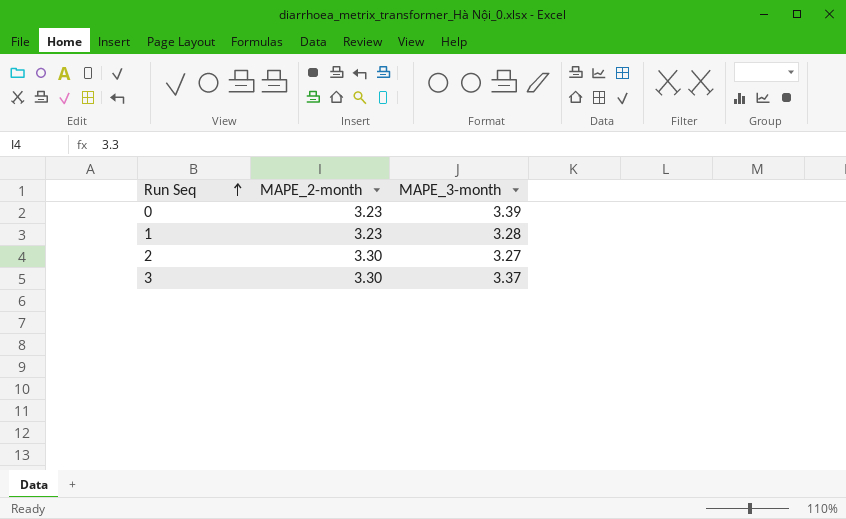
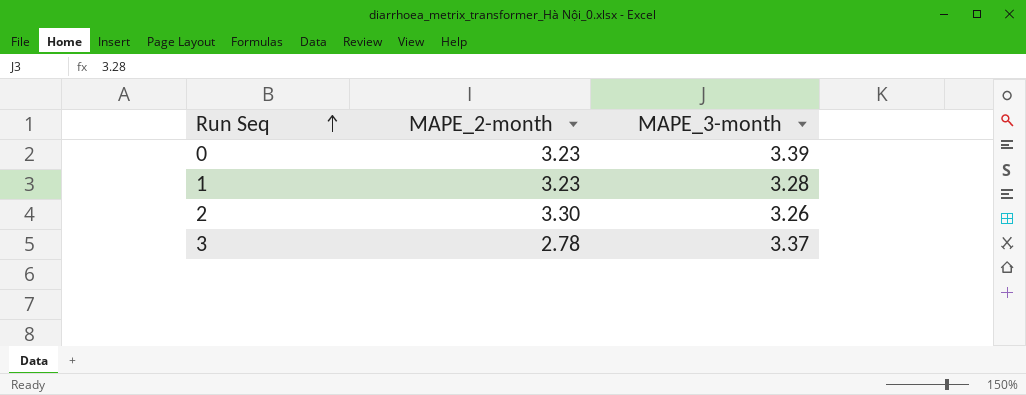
2 | MAPE_3-month: 3.27 -> 3.26
3 | MAPE_2-month: 3.30 -> 2.78

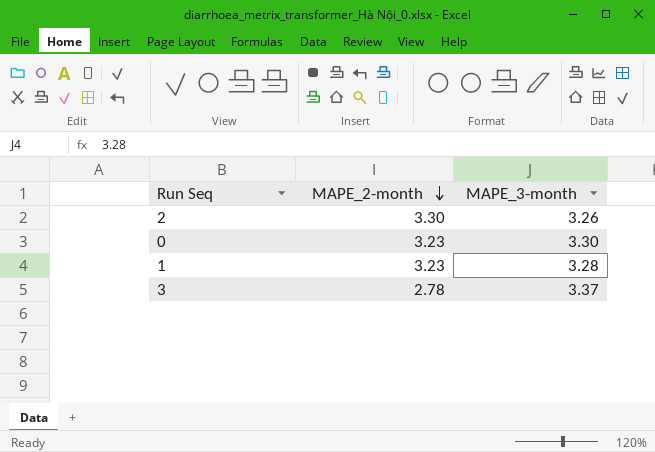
row order: Run Seq ascending -> MAPE_2-month descending
0 | MAPE_3-month: 3.39 -> 3.30

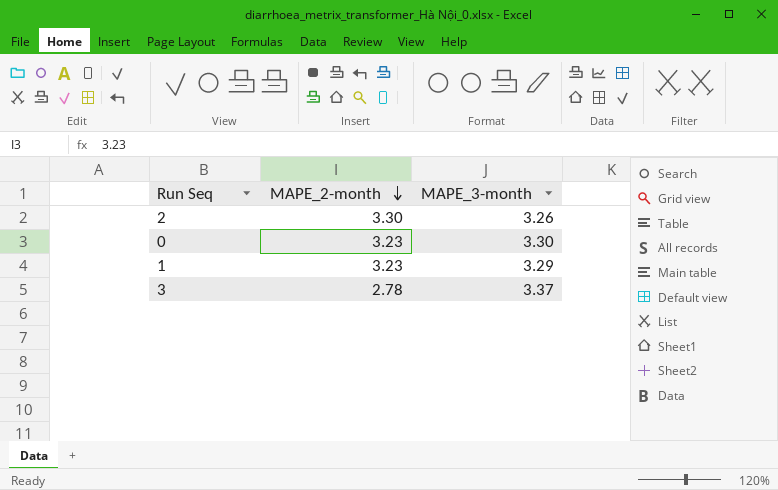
1 | MAPE_3-month: 3.28 -> 3.29

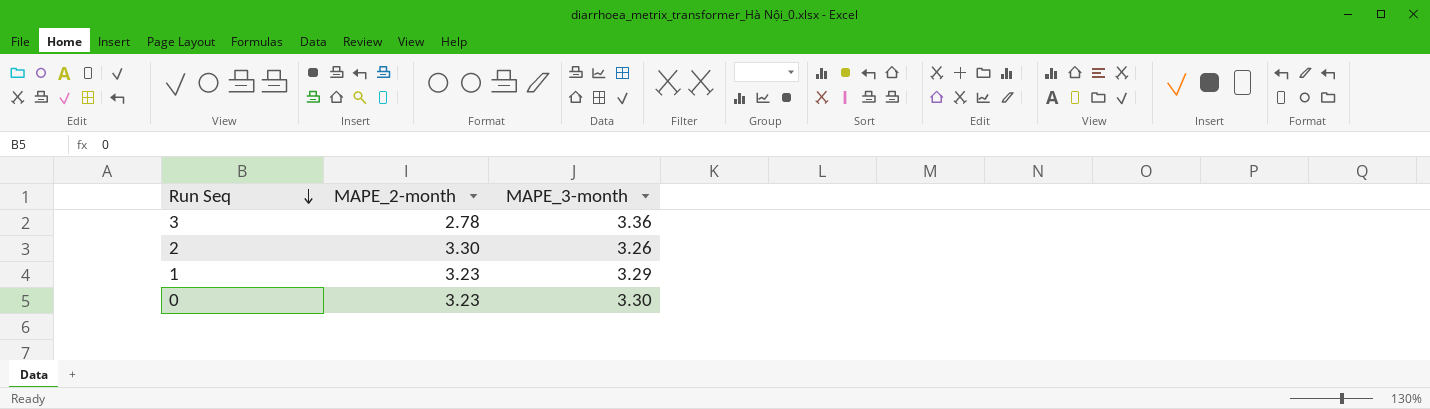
row order: MAPE_2-month descending -> Run Seq descending
3 | MAPE_3-month: 3.37 -> 3.36

